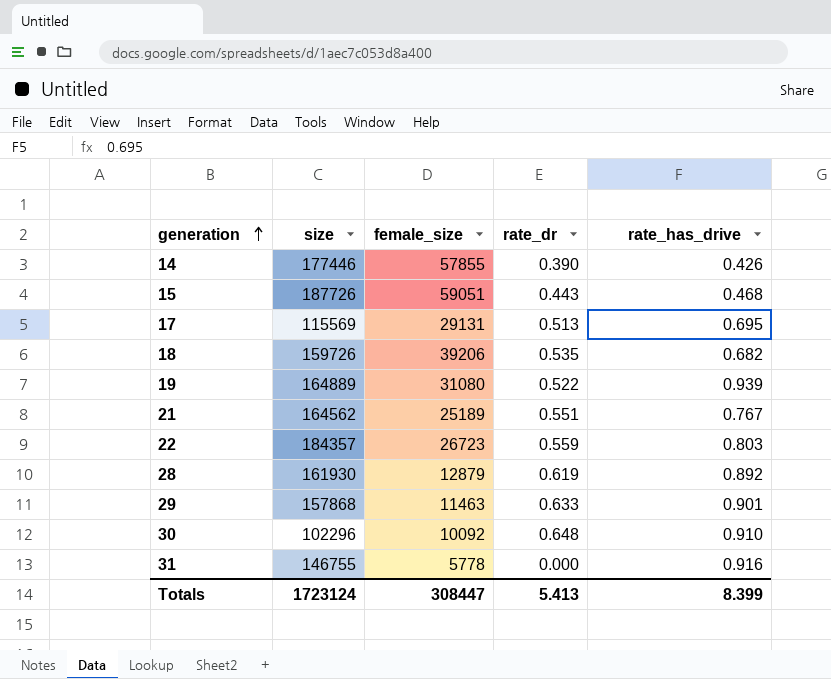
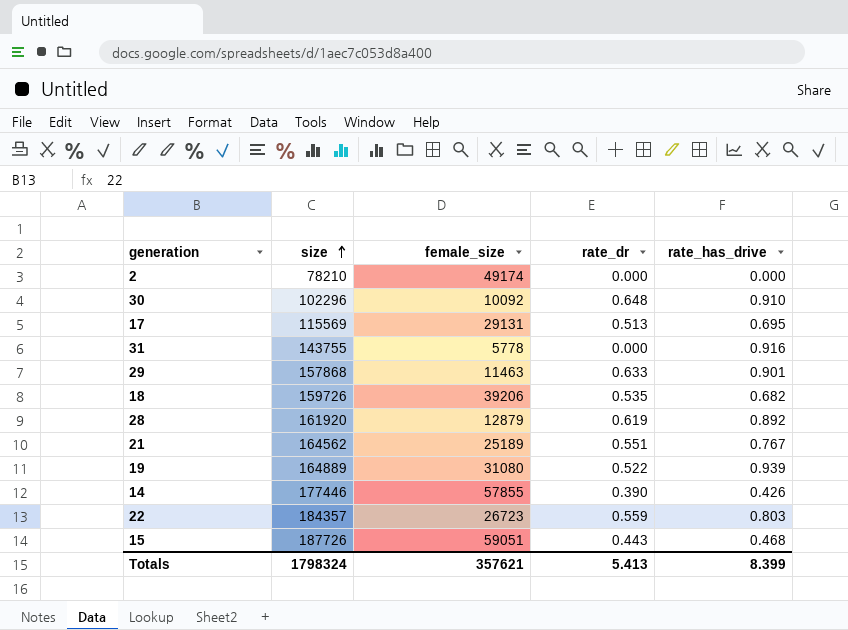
row order: generation ascending -> size ascending
row 2: none -> 78210 | 49174 | 0.000 | 0.000
31 | size: 146755 -> 143755
28 | size: 161930 -> 161920
Totals | size: 1723124 -> 1798324
Totals | female_size: 308447 -> 357621

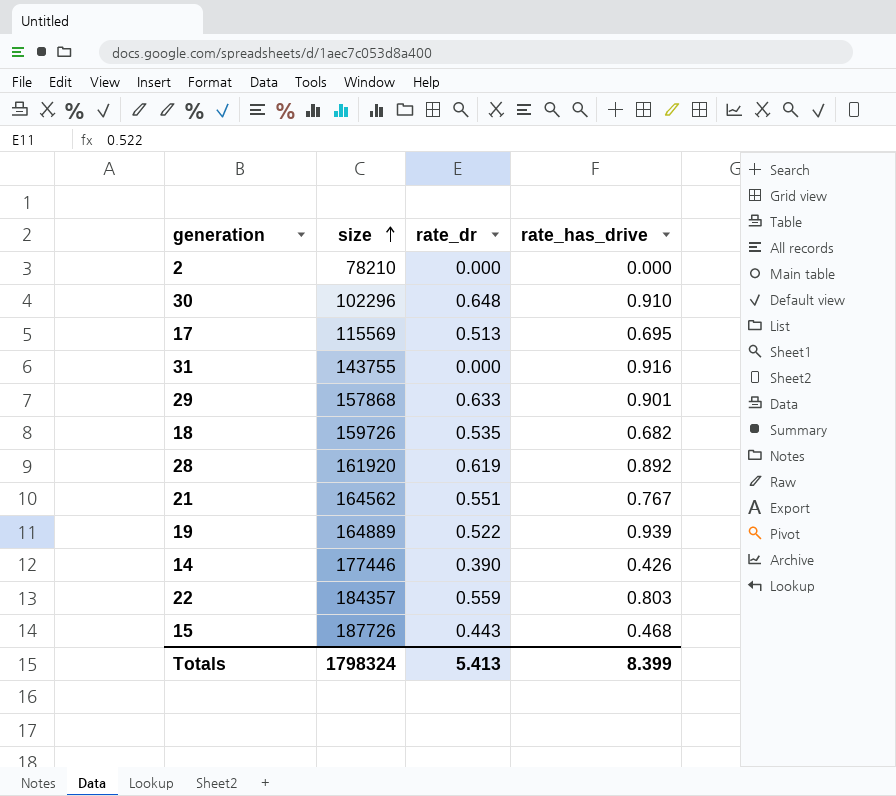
column female_size | position: 3 -> none

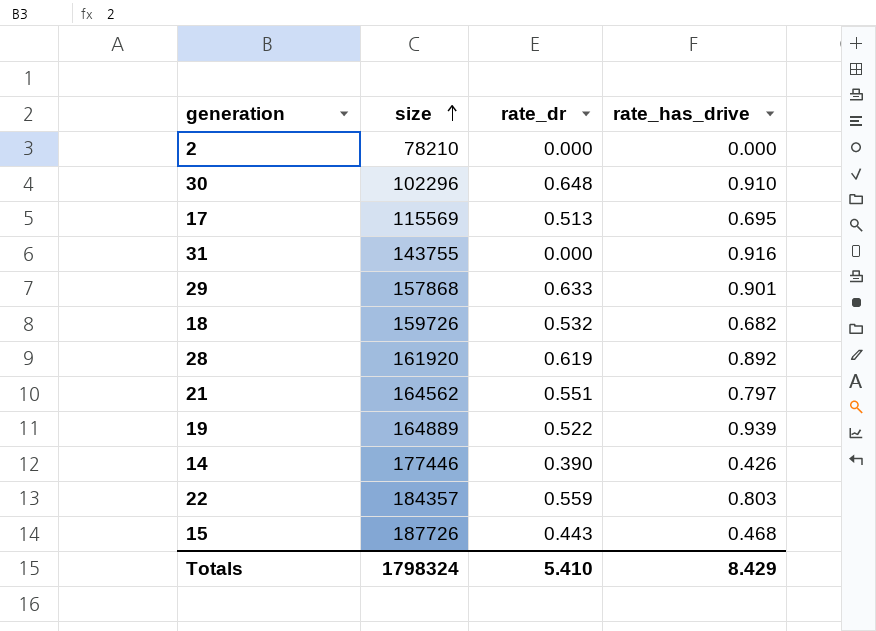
18 | rate_dr: 0.535 -> 0.532
21 | rate_has_drive: 0.767 -> 0.797
Totals | rate_dr: 5.413 -> 5.410
Totals | rate_has_drive: 8.399 -> 8.429

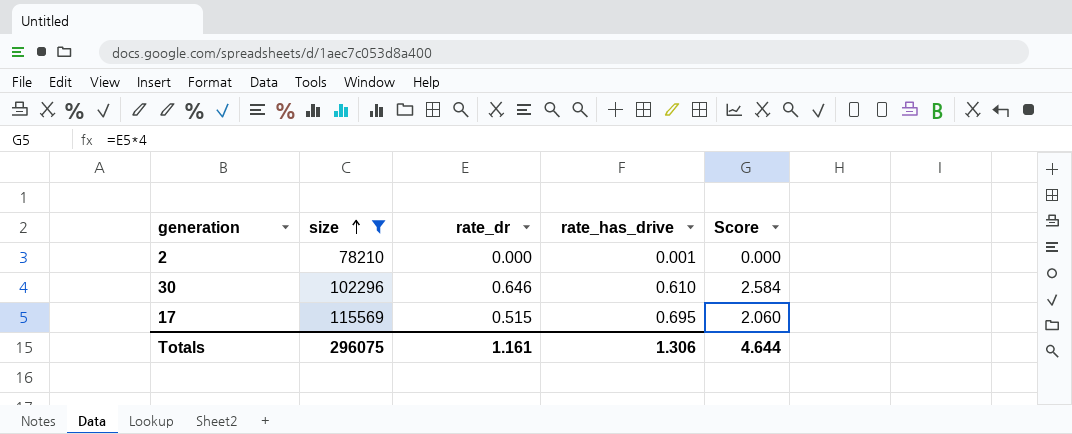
filter: none -> size <= 115569
column Score | formula: none -> [rate_dr] * 4
2 | rate_has_drive: 0.000 -> 0.001
30 | rate_dr: 0.648 -> 0.646
30 | rate_has_drive: 0.910 -> 0.610
17 | rate_dr: 0.513 -> 0.515
Totals | size: 1798324 -> 296075
Totals | rate_dr: 5.410 -> 1.161
Totals | rate_has_drive: 8.429 -> 1.306

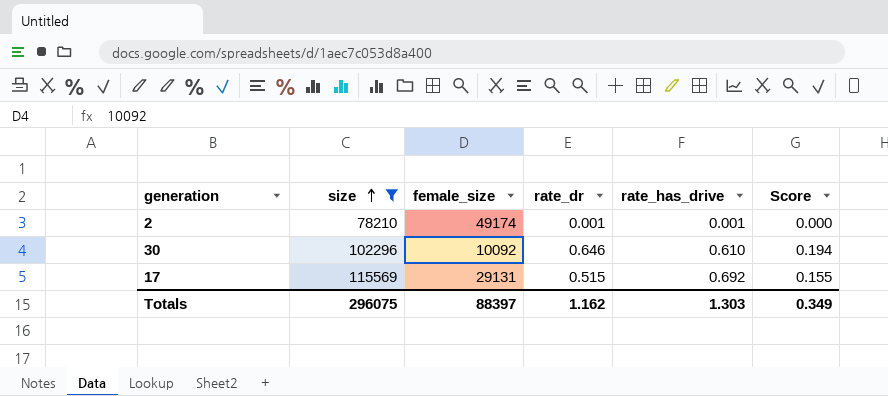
column female_size | position: none -> 3
column Score | formula: [rate_dr] * 4 -> [rate_dr] * 0.3
2 | rate_dr: 0.000 -> 0.001
17 | rate_has_drive: 0.695 -> 0.692
Totals | rate_dr: 1.161 -> 1.162
Totals | rate_has_drive: 1.306 -> 1.303
Totals | Score: 4.644 -> 0.349

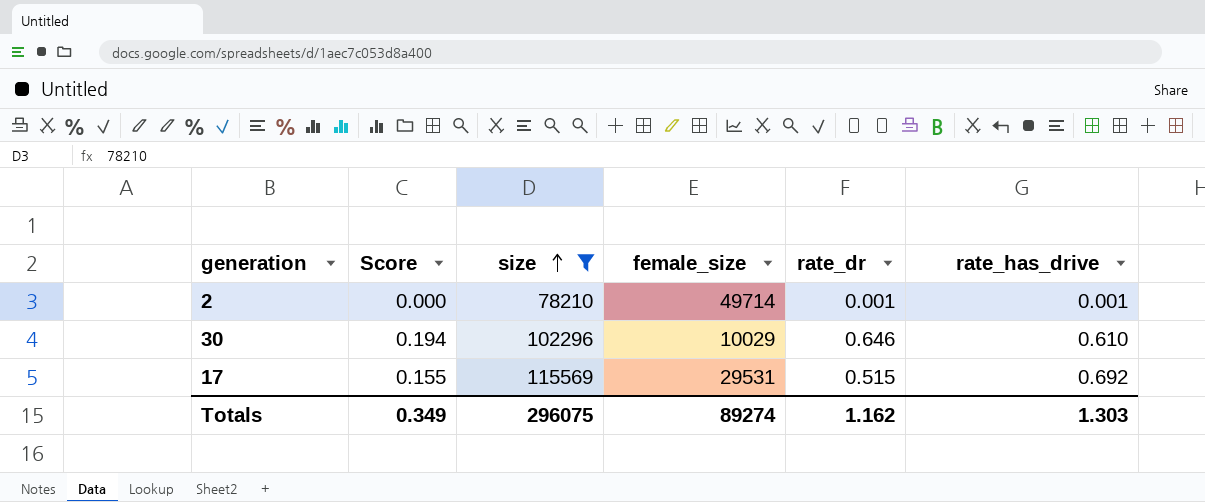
column Score | position: 6 -> 2
2 | female_size: 49174 -> 49714
30 | female_size: 10092 -> 10029
17 | female_size: 29131 -> 29531
Totals | female_size: 88397 -> 89274

